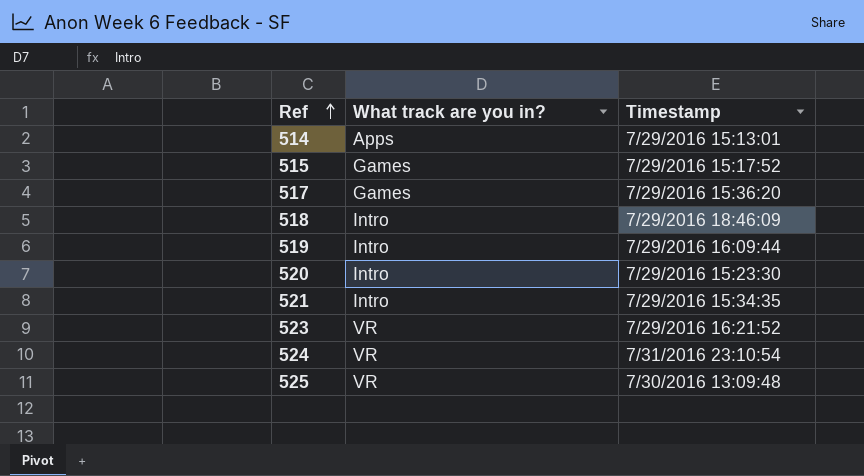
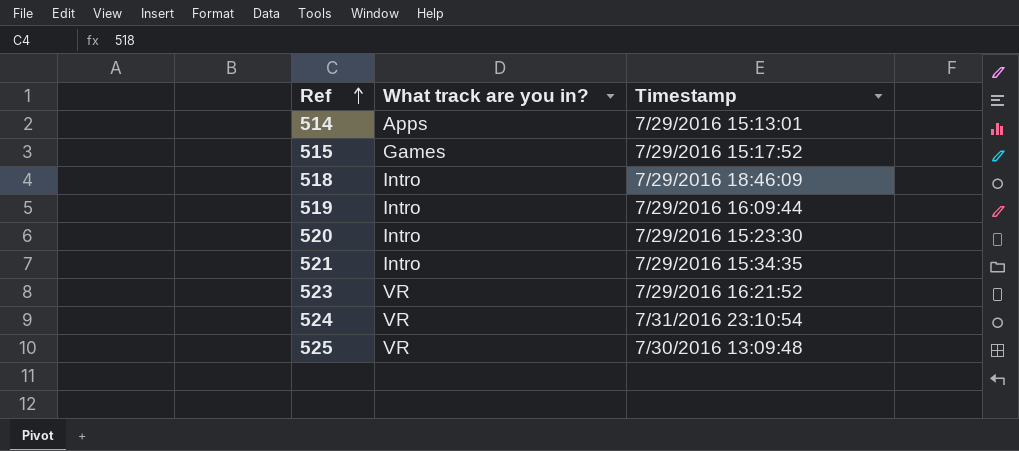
row 517: Games | 7/29/2016 15:36:20 -> none

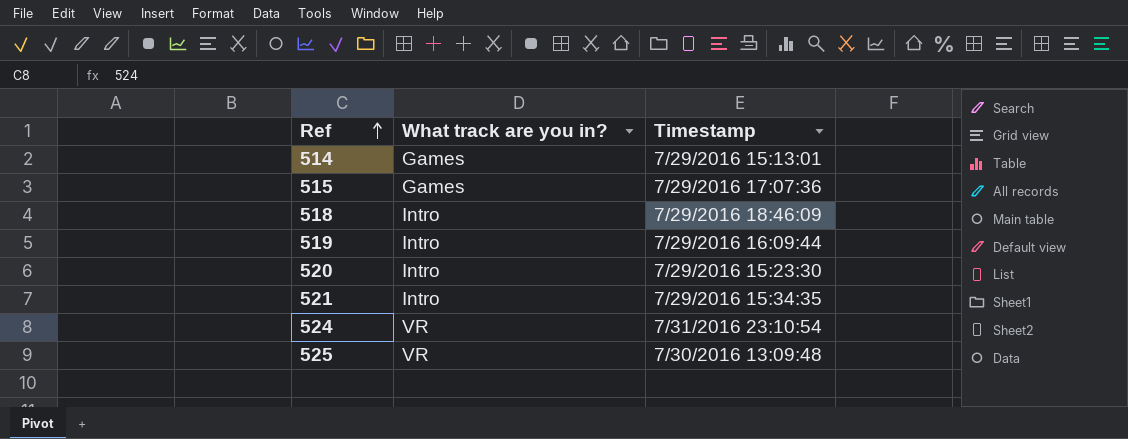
row 523: VR | 7/29/2016 16:21:52 -> none
514 | What track are you in?: Apps -> Games
515 | Timestamp: 7/29/2016 15:17:52 -> 7/29/2016 17:07:36

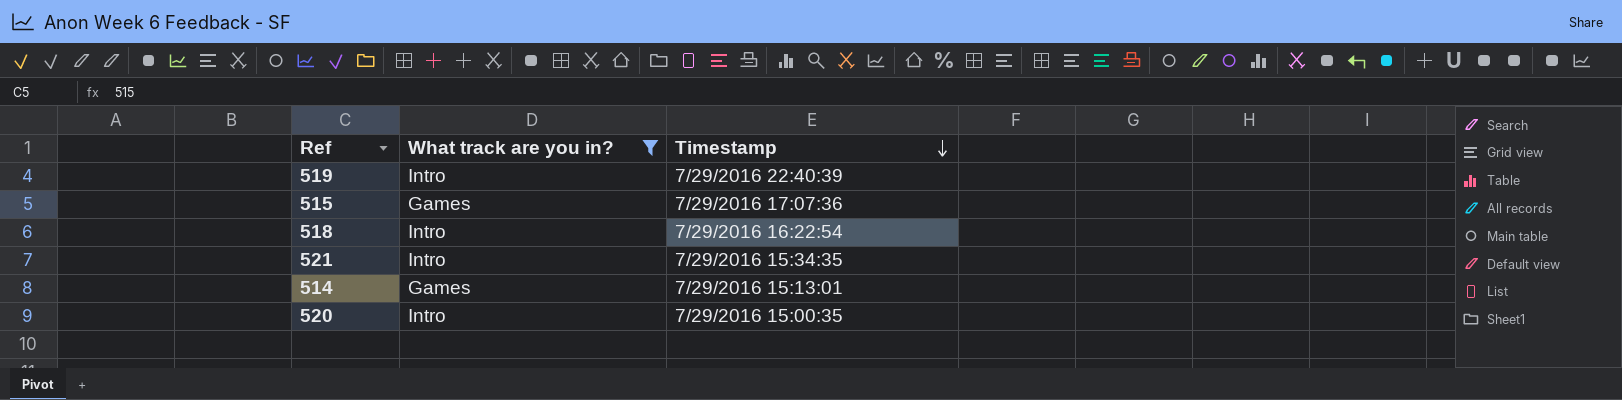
filter: none -> What track are you in? != VR
row order: Ref ascending -> Timestamp descending
519 | Timestamp: 7/29/2016 16:09:44 -> 7/29/2016 22:40:39
518 | Timestamp: 7/29/2016 18:46:09 -> 7/29/2016 16:22:54
520 | Timestamp: 7/29/2016 15:23:30 -> 7/29/2016 15:00:35

